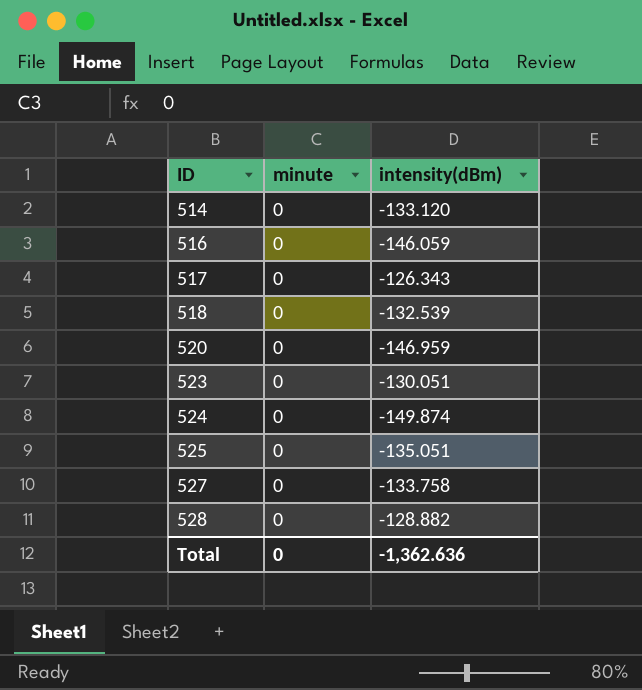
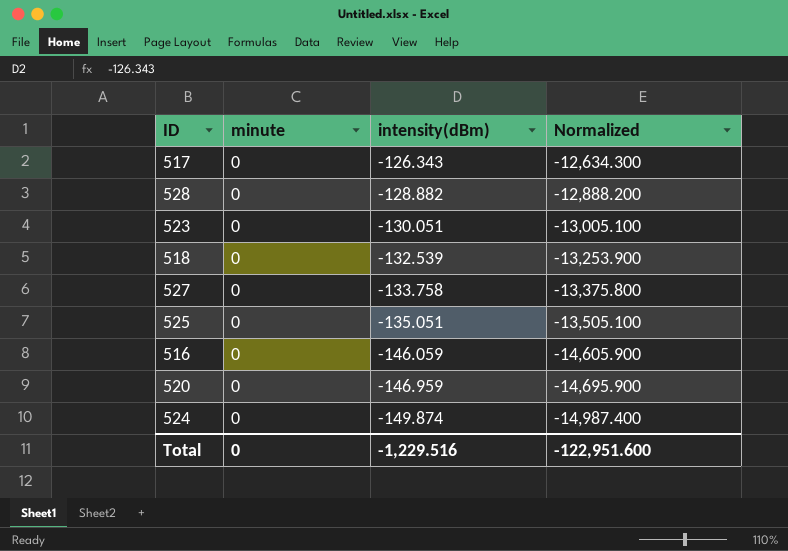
row order: ID ascending -> intensity(dBm) descending
column Normalized | formula: none -> [intensity(dBm)] * 100
row 514: 0 | -133.120 -> none
Total | intensity(dBm): -1,362.636 -> -1,229.516

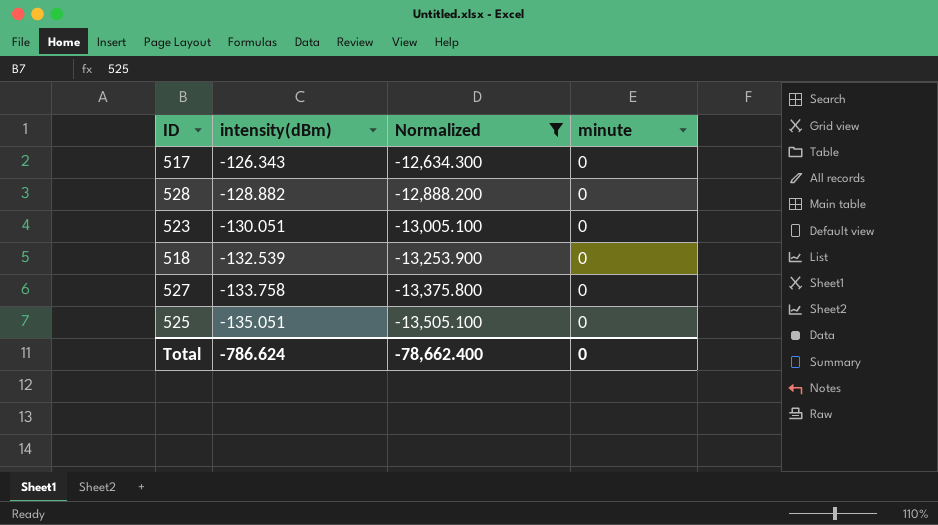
filter: none -> Normalized >= -13,505.100
column minute | position: 2 -> 4
Total | intensity(dBm): -1,229.516 -> -786.624
Total | Normalized: -122,951.600 -> -78,662.400

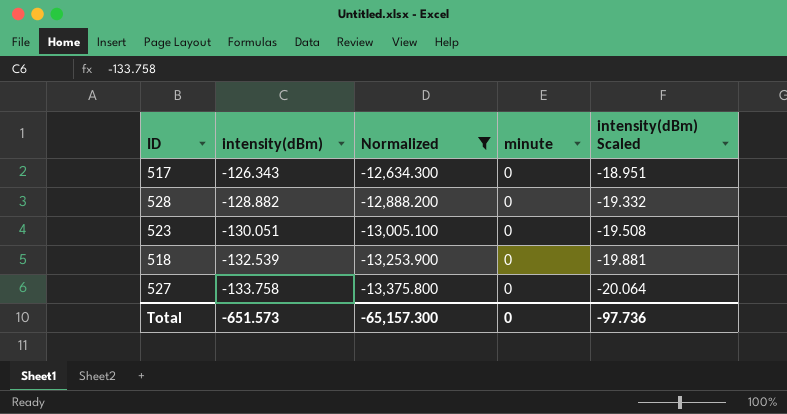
column intensity(dBm) Scaled | formula: none -> [intensity(dBm)] * 0.15
row 525: -135.051 | -13,505.100 | 0 -> none
Total | intensity(dBm): -786.624 -> -651.573
Total | Normalized: -78,662.400 -> -65,157.300

